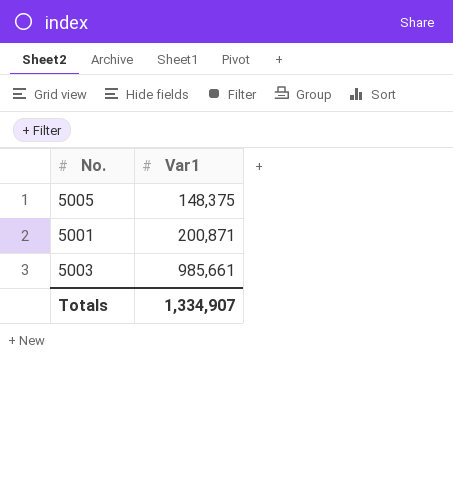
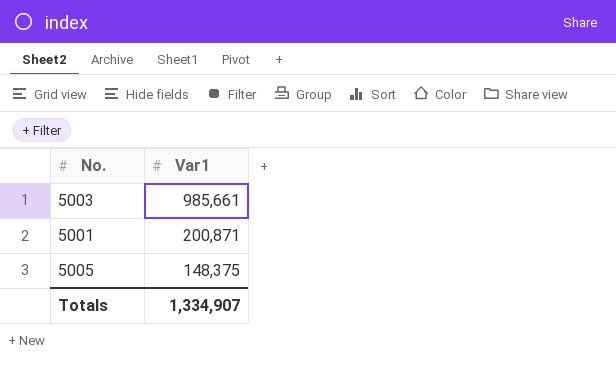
row order: Var1 ascending -> Var1 descending

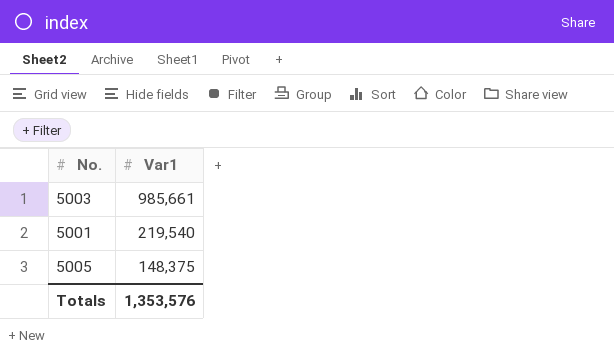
5001 | Var1: 200,871 -> 219,540
Totals | Var1: 1,334,907 -> 1,353,576

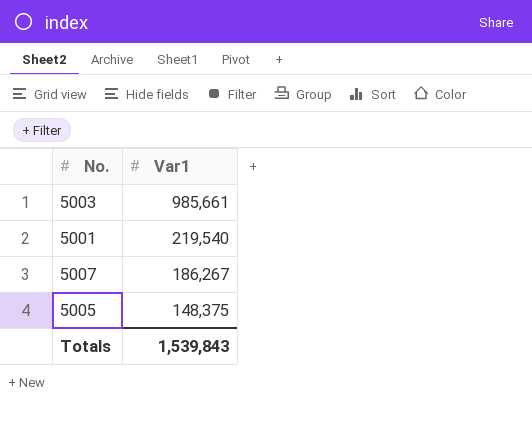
row 5007: none -> 186,267
Totals | Var1: 1,353,576 -> 1,539,843

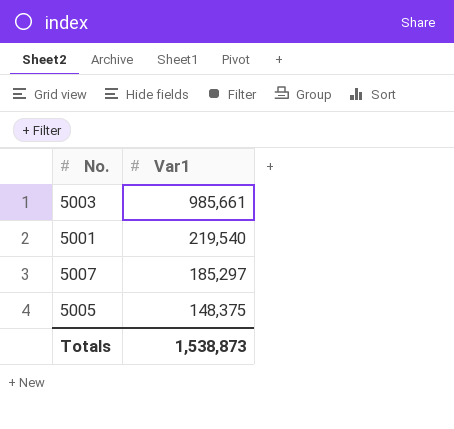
5007 | Var1: 186,267 -> 185,297
Totals | Var1: 1,539,843 -> 1,538,873

